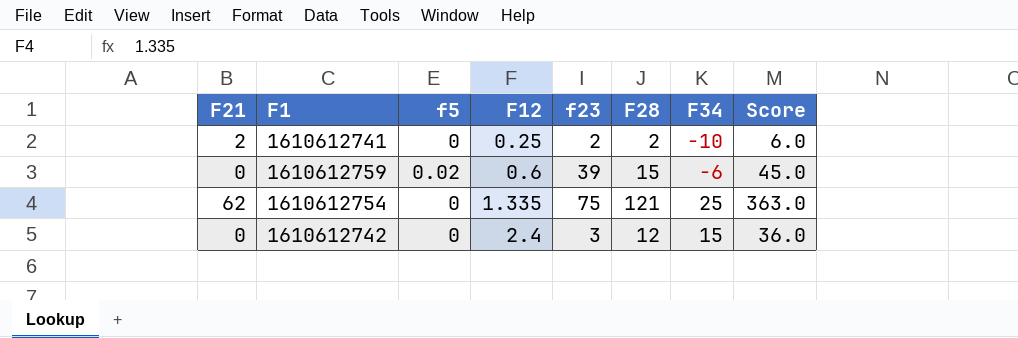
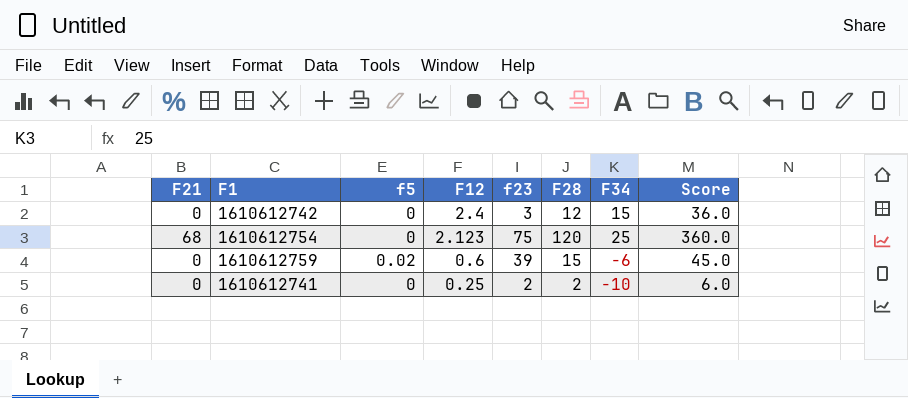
row order: F12 ascending -> F12 descending
1610612754 | F21: 62 -> 68
1610612754 | F12: 1.335 -> 2.123
1610612754 | F28: 121 -> 120
1610612754 | Score: 363.0 -> 360.0
1610612741 | F21: 2 -> 0

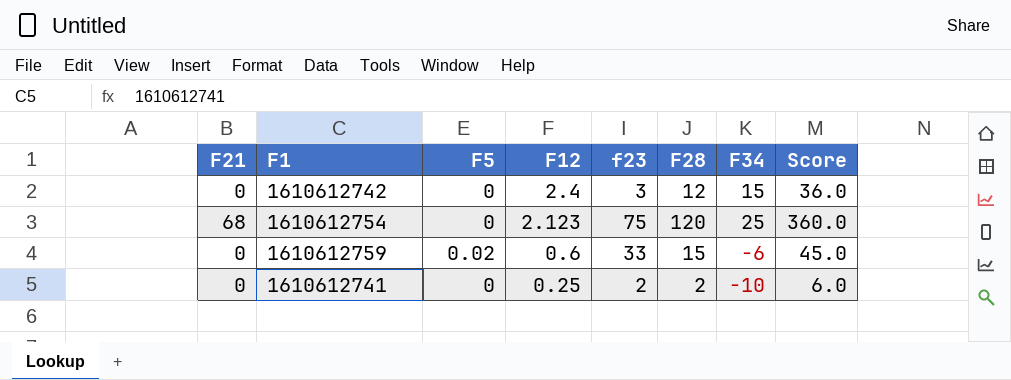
column name: f5 -> F5
1610612759 | f23: 39 -> 33

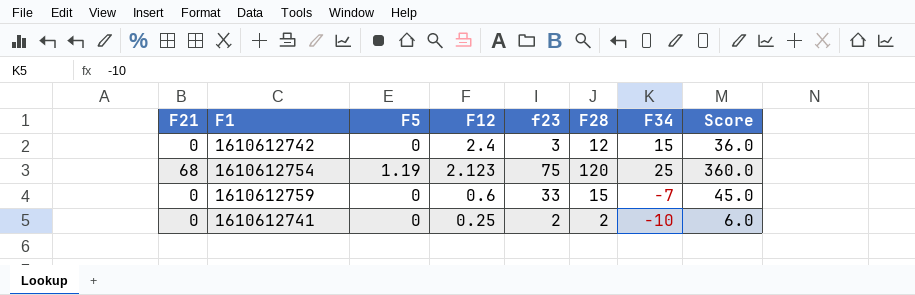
1610612754 | F5: 0 -> 1.19
1610612759 | F5: 0.02 -> 0
1610612759 | F34: -6 -> -7

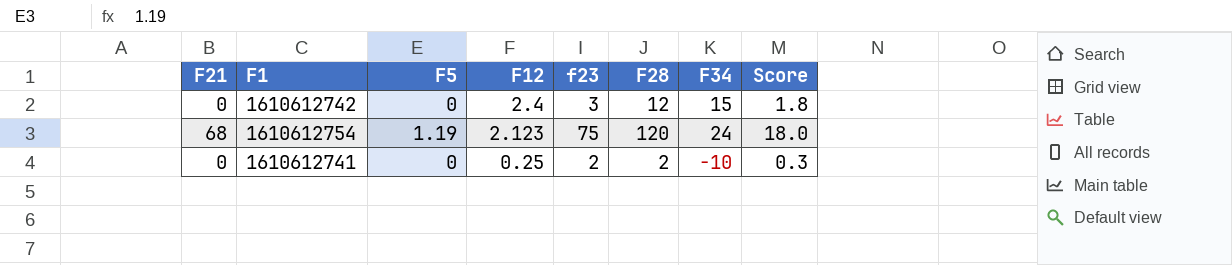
column Score | formula: [F28] * 3 -> [F28] * 0.15
row 1610612759: 0 | 0 | 0.6 | 33 | 15 | -7 | 45.0 -> none
1610612754 | F34: 25 -> 24

